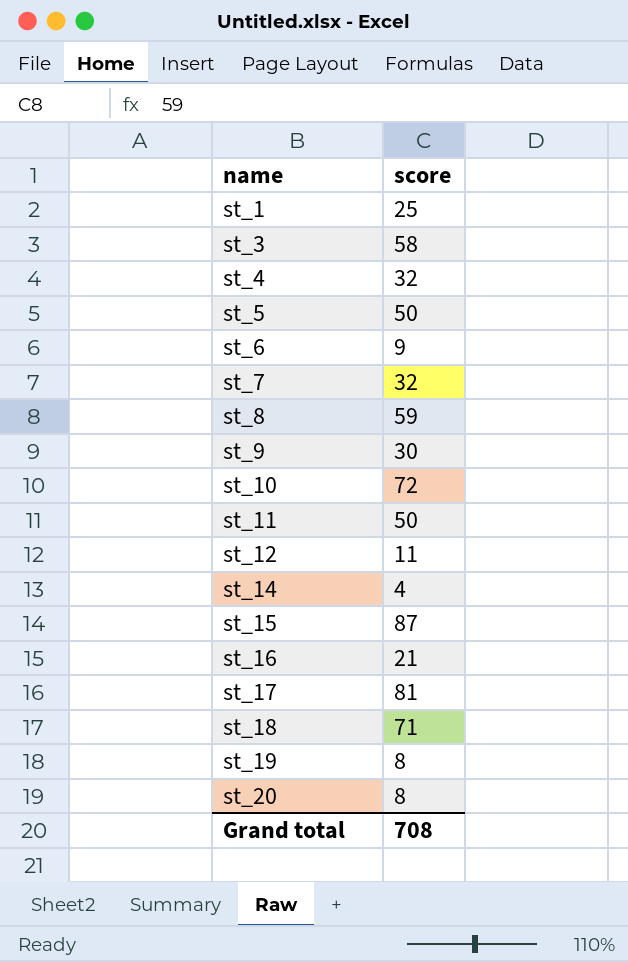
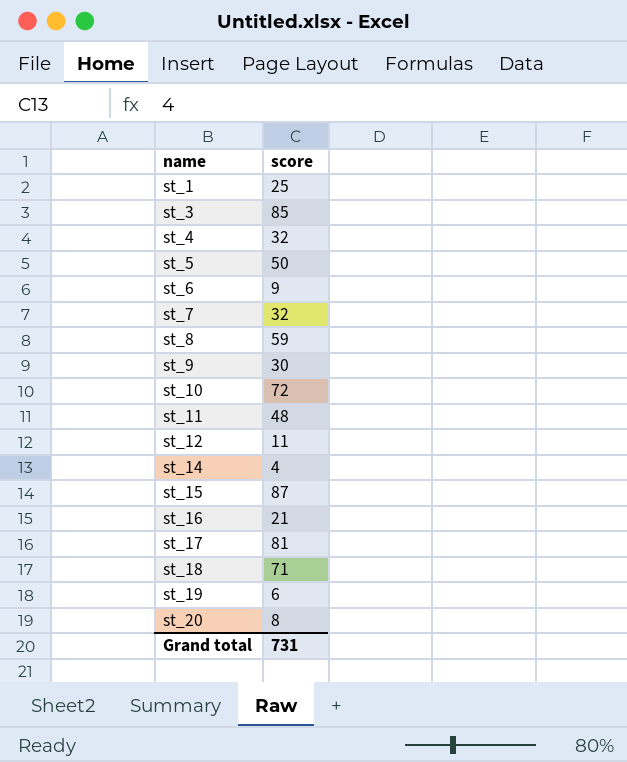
st_3 | score: 58 -> 85
st_11 | score: 50 -> 48
st_19 | score: 8 -> 6
Grand total | score: 708 -> 731

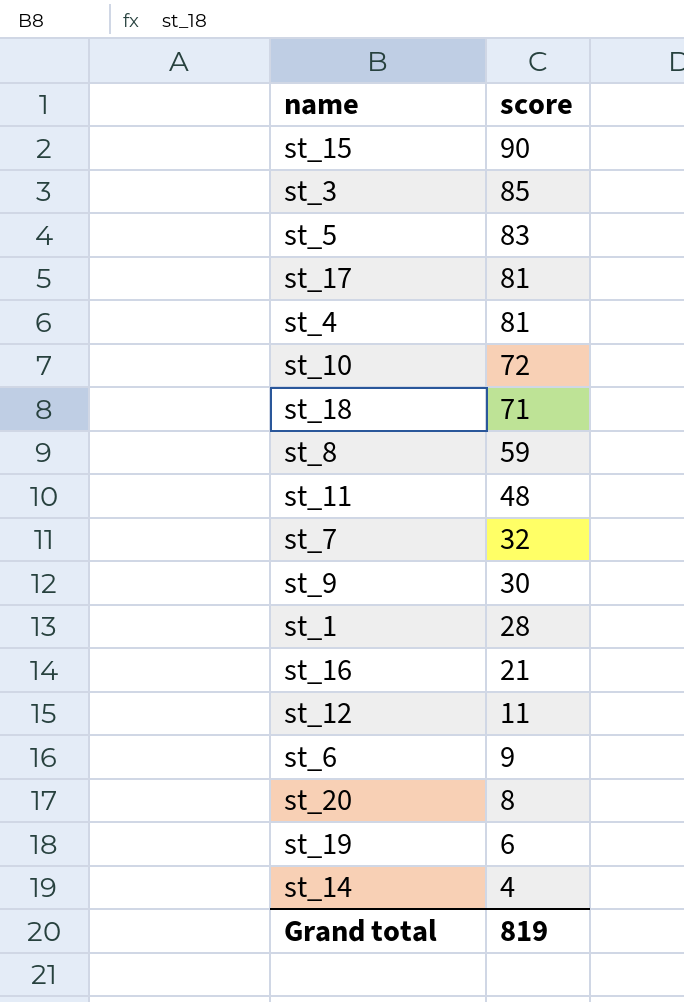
row order: name ascending -> score descending
st_15 | score: 87 -> 90
st_5 | score: 50 -> 83
st_4 | score: 32 -> 81
st_1 | score: 25 -> 28
Grand total | score: 731 -> 819

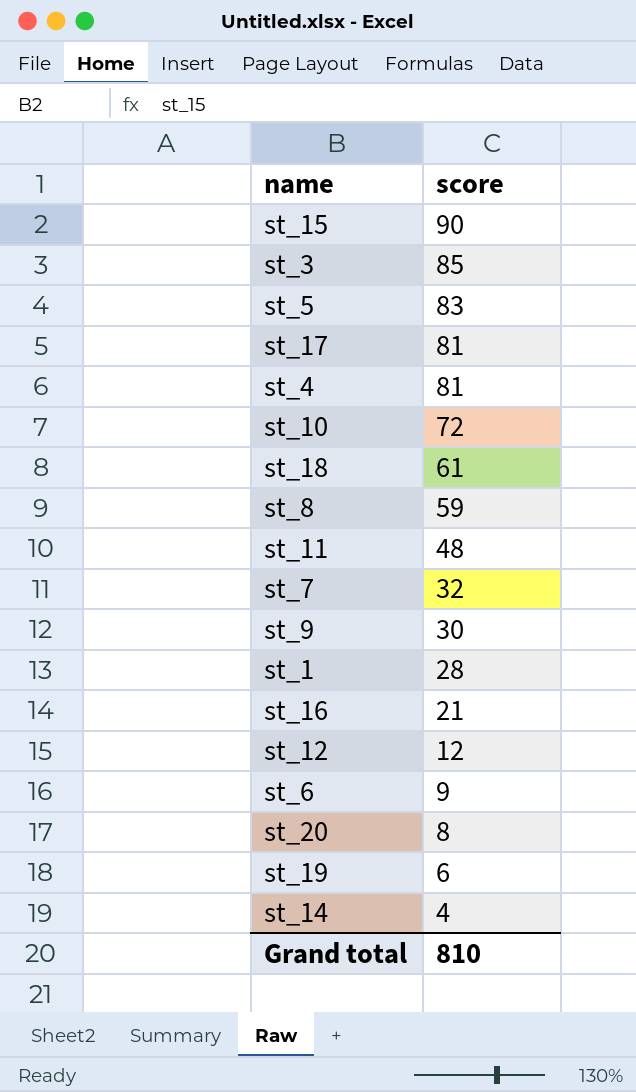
st_18 | score: 71 -> 61
st_12 | score: 11 -> 12
Grand total | score: 819 -> 810

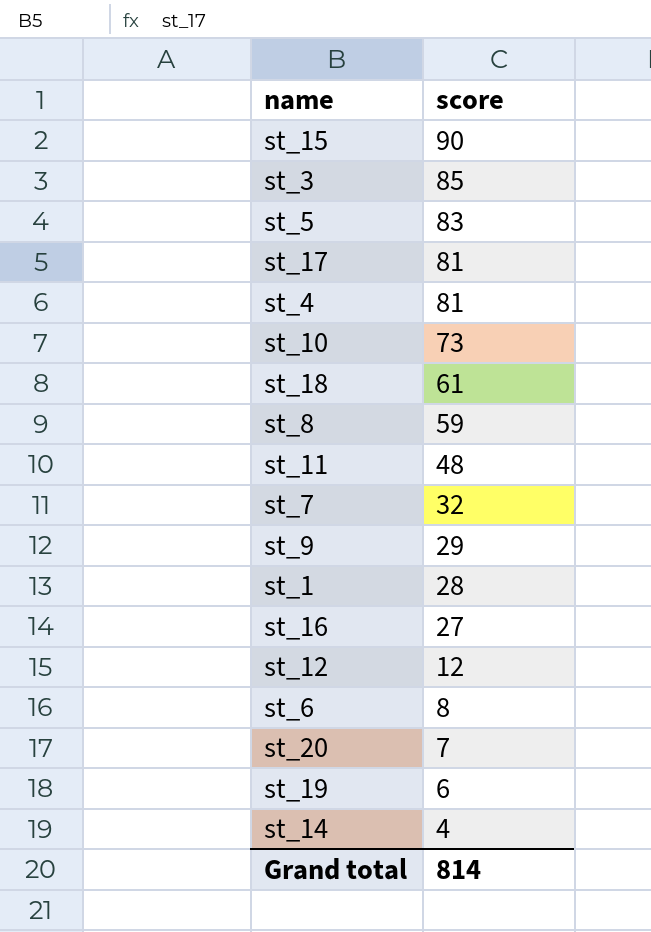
st_10 | score: 72 -> 73
st_9 | score: 30 -> 29
st_16 | score: 21 -> 27
st_6 | score: 9 -> 8
st_20 | score: 8 -> 7
Grand total | score: 810 -> 814

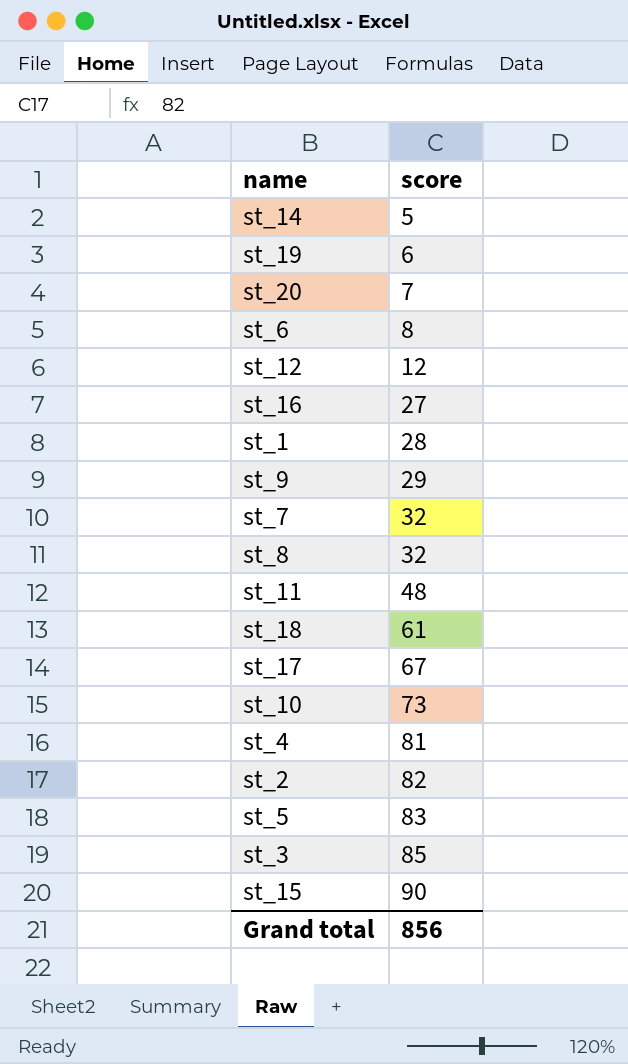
row order: score descending -> score ascending
st_14 | score: 4 -> 5
st_8 | score: 59 -> 32
st_17 | score: 81 -> 67
row st_2: none -> 82
Grand total | score: 814 -> 856

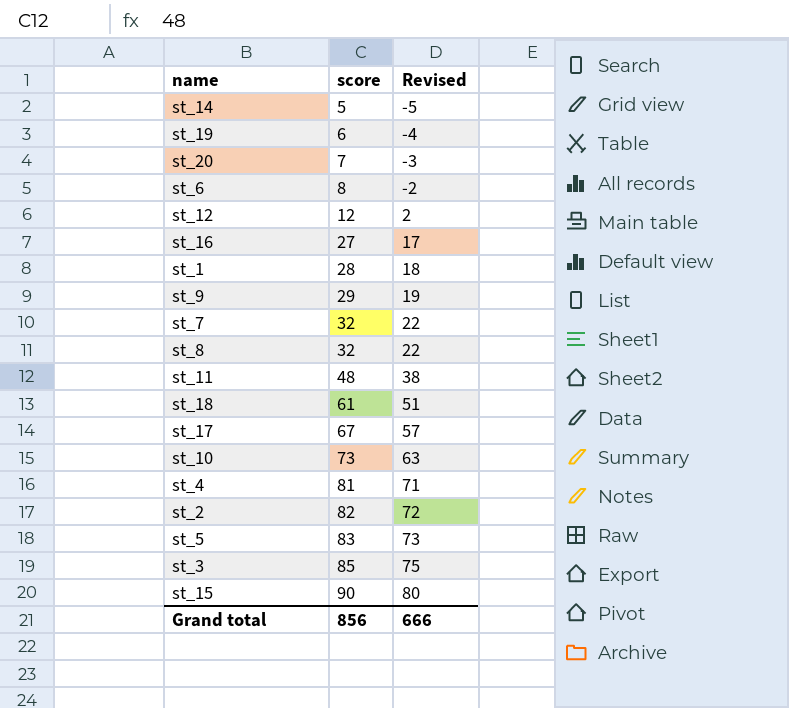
column Revised | formula: none -> [score] - 10

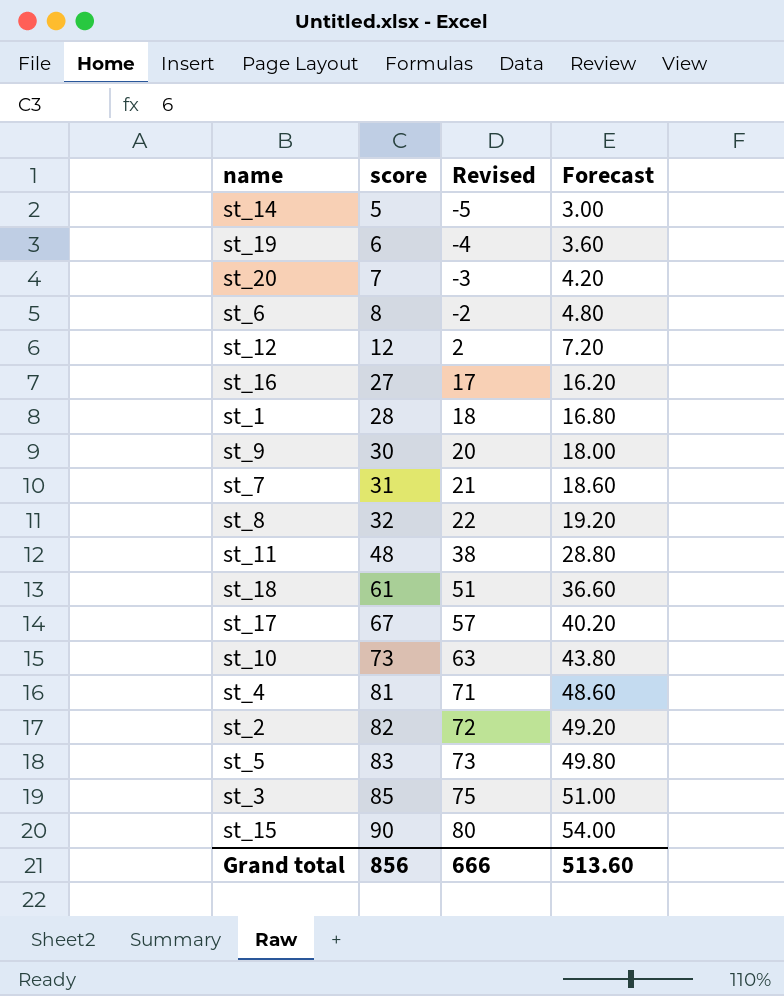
column Forecast | formula: none -> [score] * 0.6
st_9 | score: 29 -> 30
st_9 | Revised: 19 -> 20
st_7 | score: 32 -> 31
st_7 | Revised: 22 -> 21

